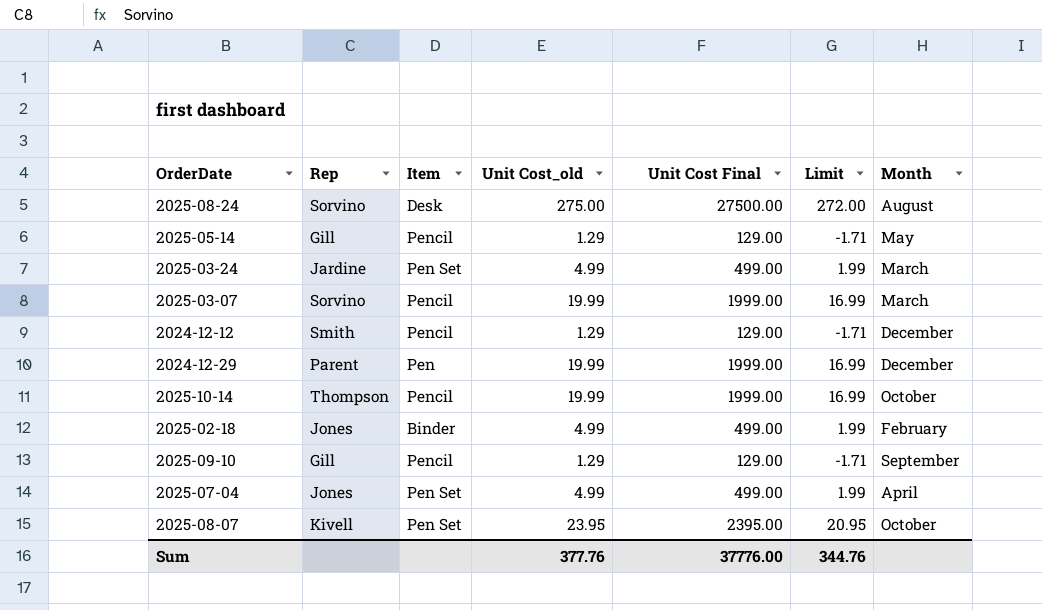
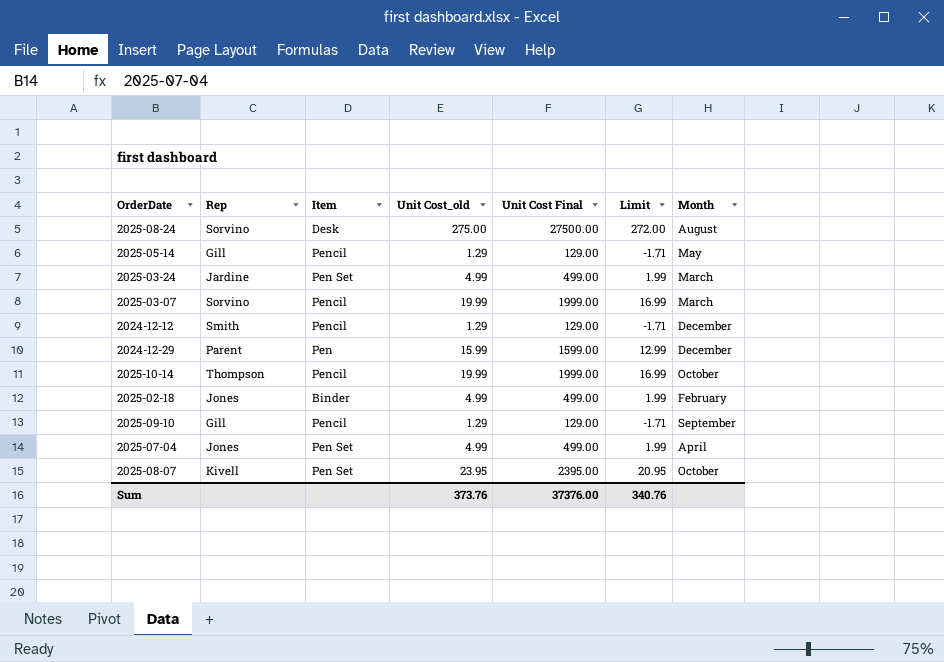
2024-12-29 | Unit Cost_old: 19.99 -> 15.99
2024-12-29 | Unit Cost Final: 1999.00 -> 1599.00
2024-12-29 | Limit: 16.99 -> 12.99
Sum | Unit Cost_old: 377.76 -> 373.76
Sum | Unit Cost Final: 37776.00 -> 37376.00
Sum | Limit: 344.76 -> 340.76

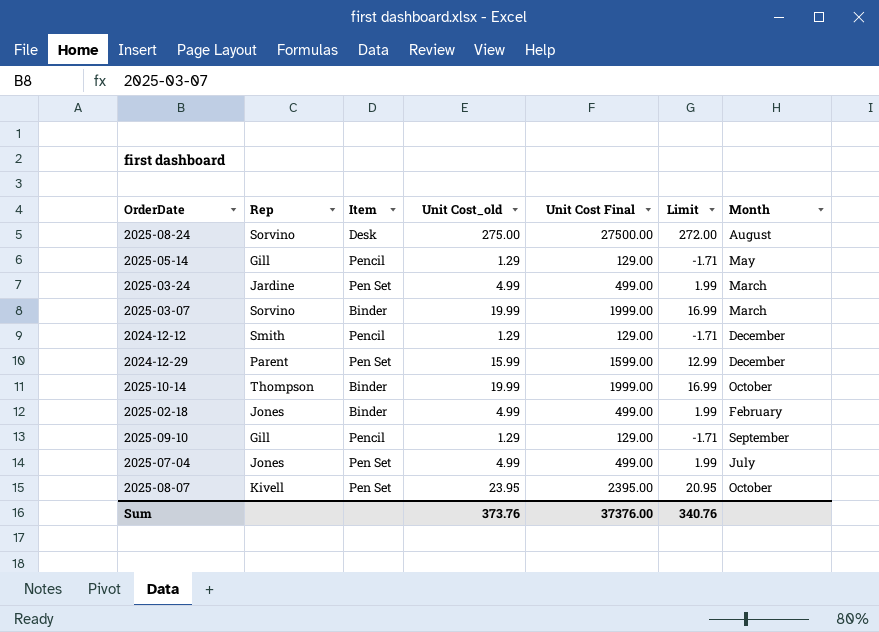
2025-03-07 | Item: Pencil -> Binder
2024-12-29 | Item: Pen -> Pen Set
2025-10-14 | Item: Pencil -> Binder
2025-07-04 | Month: April -> July

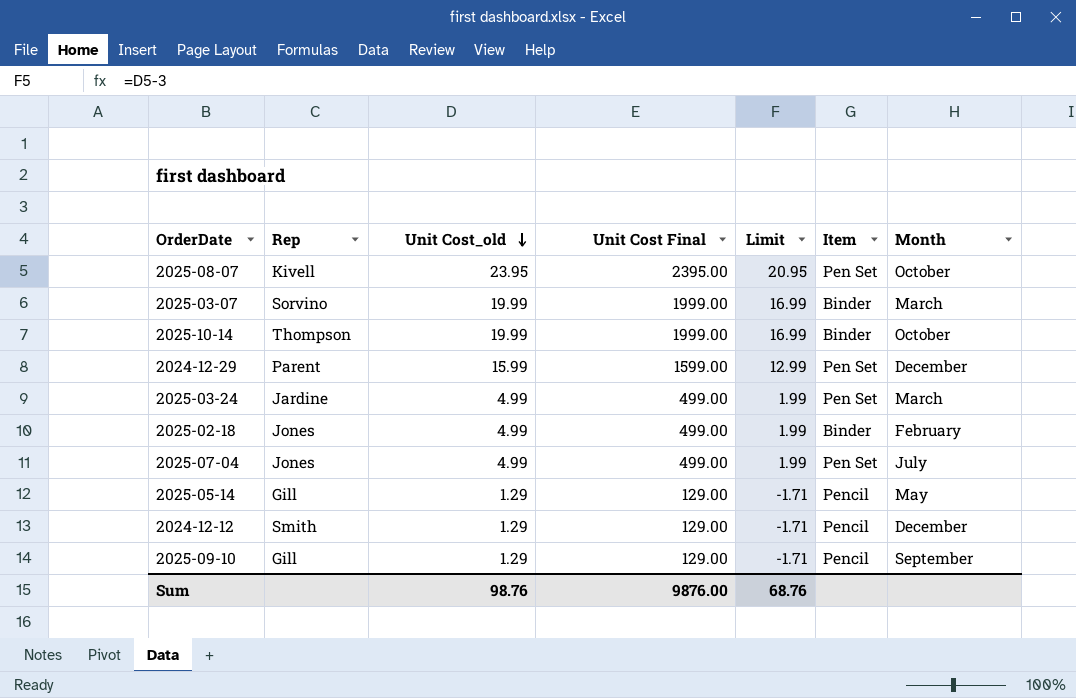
row order: none -> Unit Cost_old descending
column Item | position: 3 -> 6
row 2025-08-24: Sorvino | Desk | 275.00 | 27500.00 | 272.00 | August -> none
Sum | Unit Cost_old: 373.76 -> 98.76
Sum | Unit Cost Final: 37376.00 -> 9876.00
Sum | Limit: 340.76 -> 68.76

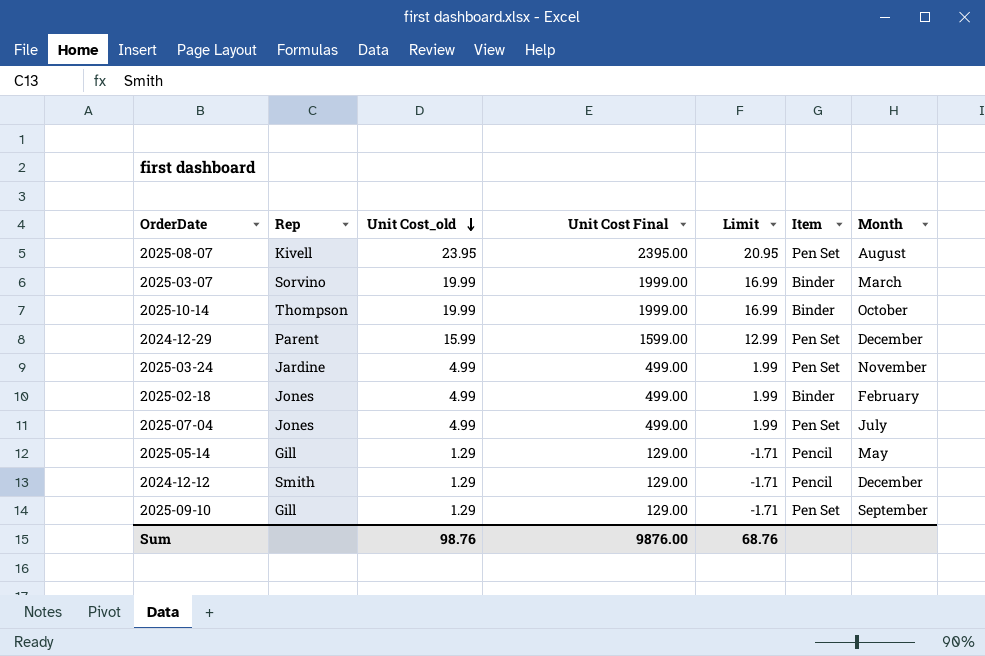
2025-08-07 | Month: October -> August
2025-03-24 | Month: March -> November
2025-09-10 | Item: Pencil -> Pen Set

